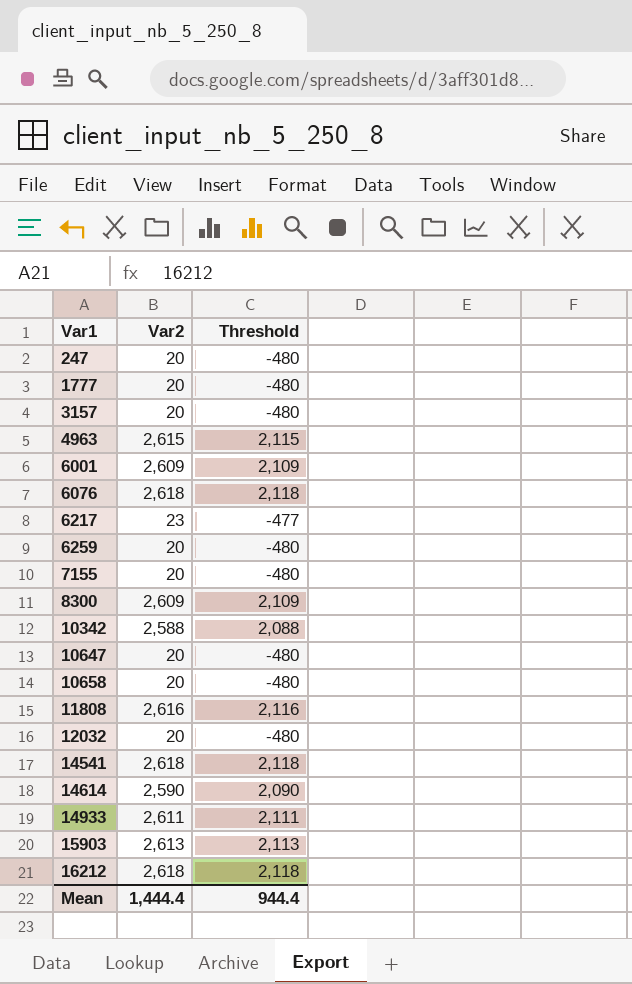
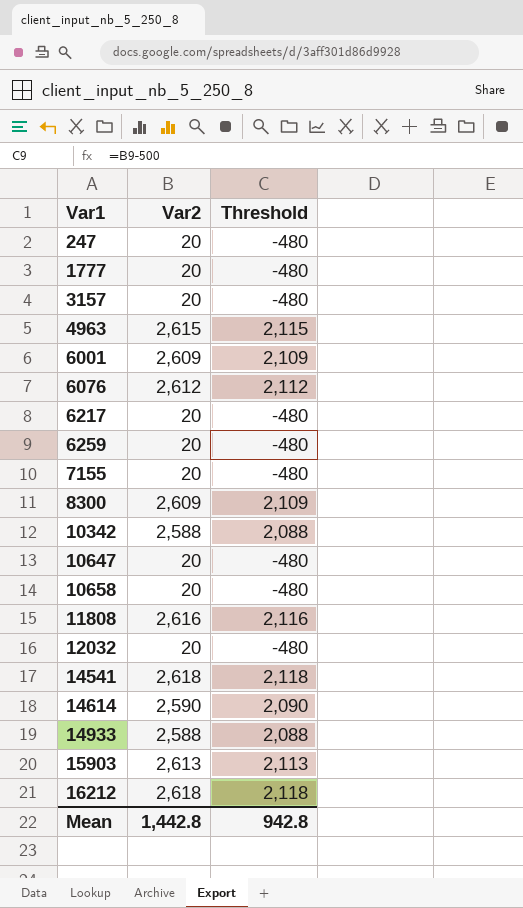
6076 | Var2: 2,618 -> 2,612
6076 | Threshold: 2,118 -> 2,112
6217 | Var2: 23 -> 20
6217 | Threshold: -477 -> -480
14933 | Var2: 2,611 -> 2,588
14933 | Threshold: 2,111 -> 2,088
Mean | Var2: 1,444.4 -> 1,442.8
Mean | Threshold: 944.4 -> 942.8

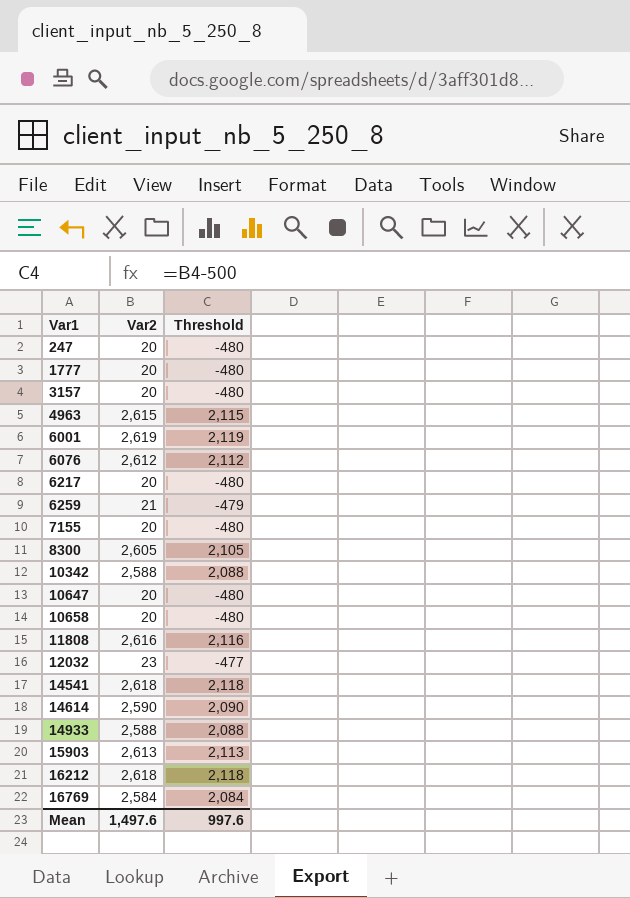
6001 | Var2: 2,609 -> 2,619
6001 | Threshold: 2,109 -> 2,119
6259 | Var2: 20 -> 21
6259 | Threshold: -480 -> -479
8300 | Var2: 2,609 -> 2,605
8300 | Threshold: 2,109 -> 2,105
12032 | Var2: 20 -> 23
12032 | Threshold: -480 -> -477
row 16769: none -> 2,584 | 2,084
Mean | Var2: 1,442.8 -> 1,497.6
Mean | Threshold: 942.8 -> 997.6

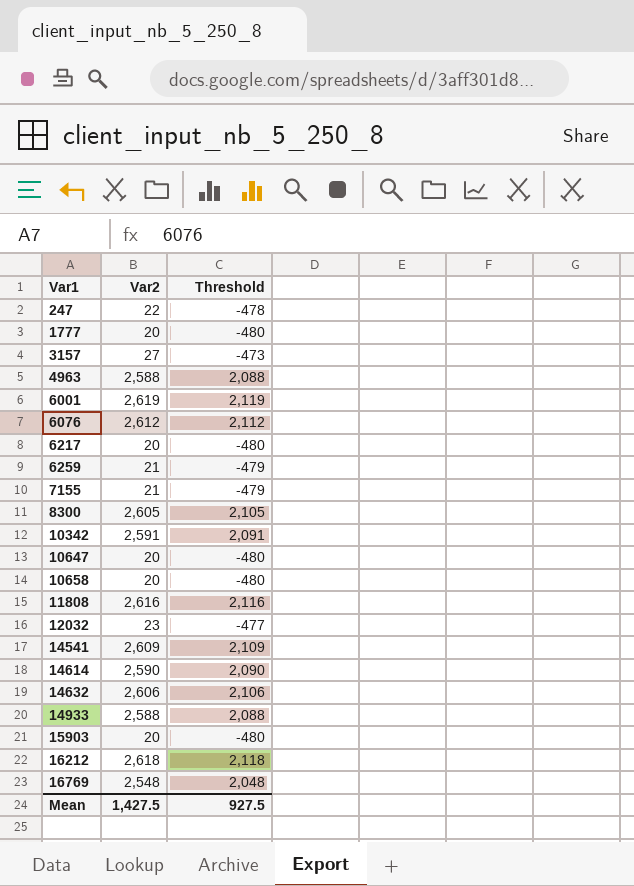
247 | Var2: 20 -> 22
247 | Threshold: -480 -> -478
3157 | Var2: 20 -> 27
3157 | Threshold: -480 -> -473
4963 | Var2: 2,615 -> 2,588
4963 | Threshold: 2,115 -> 2,088
7155 | Var2: 20 -> 21
7155 | Threshold: -480 -> -479
10342 | Var2: 2,588 -> 2,591
10342 | Threshold: 2,088 -> 2,091
14541 | Var2: 2,618 -> 2,609
14541 | Threshold: 2,118 -> 2,109
row 14632: none -> 2,606 | 2,106
15903 | Var2: 2,613 -> 20
15903 | Threshold: 2,113 -> -480
16769 | Var2: 2,584 -> 2,548
16769 | Threshold: 2,084 -> 2,048
Mean | Var2: 1,497.6 -> 1,427.5
Mean | Threshold: 997.6 -> 927.5

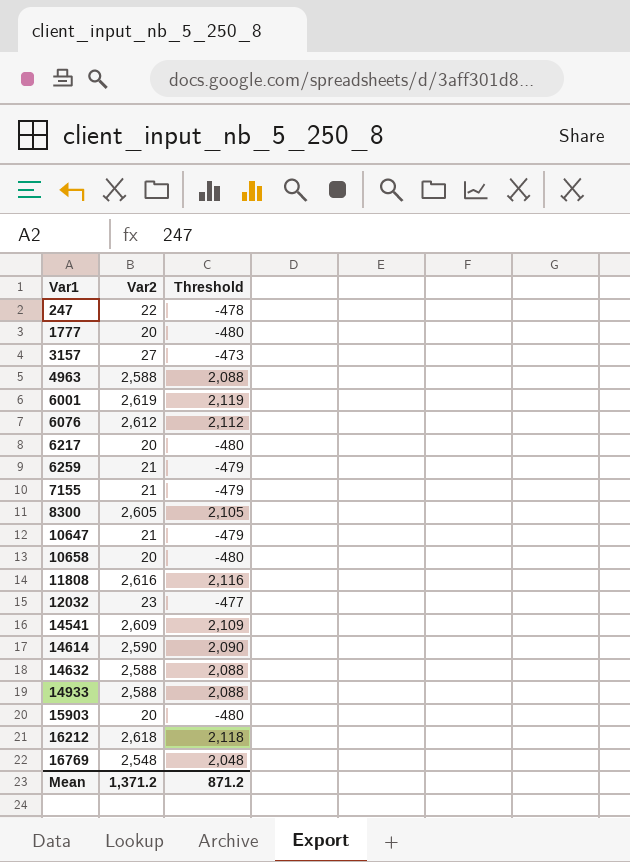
row 10342: 2,591 | 2,091 -> none
10647 | Var2: 20 -> 21
10647 | Threshold: -480 -> -479
14632 | Var2: 2,606 -> 2,588
14632 | Threshold: 2,106 -> 2,088
Mean | Var2: 1,427.5 -> 1,371.2
Mean | Threshold: 927.5 -> 871.2

